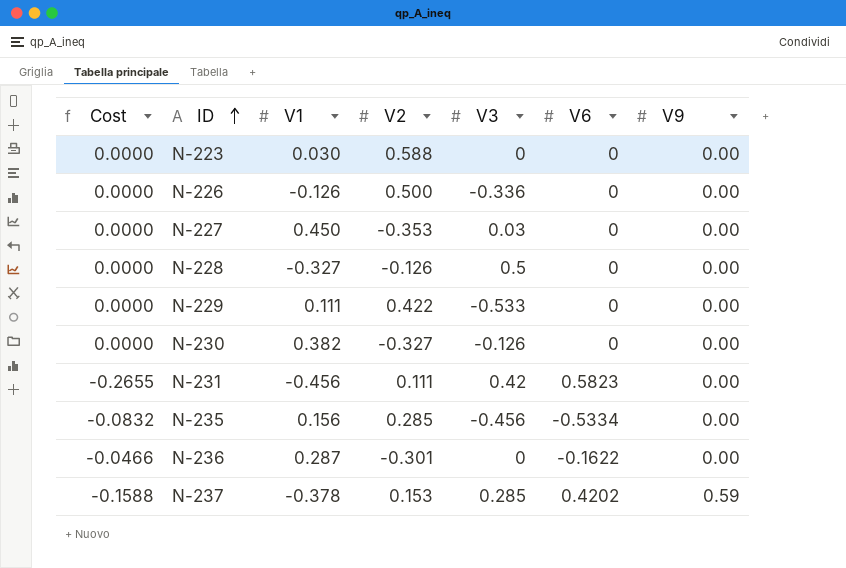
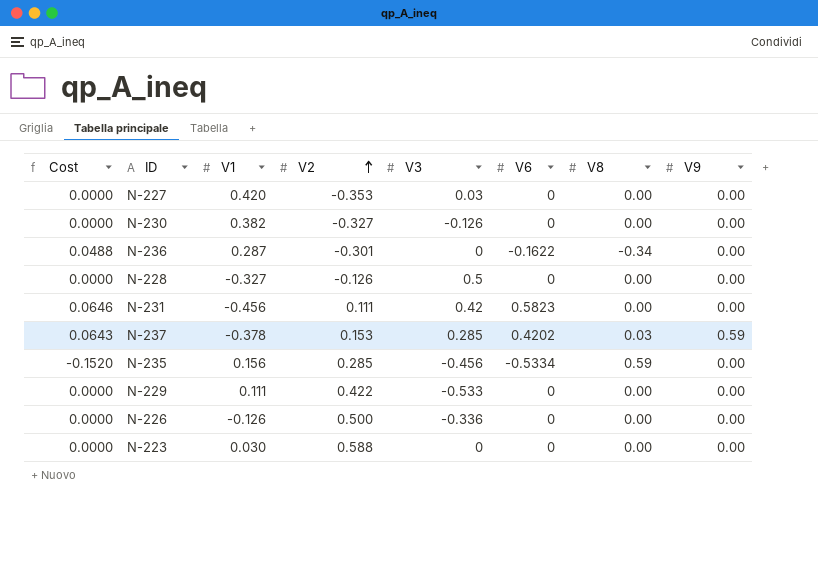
row order: ID ascending -> V2 ascending
column Cost | formula: [V1] * [V6] -> [V2] * [V6]
column V8 | position: none -> 7
N-227 | V1: 0.450 -> 0.420

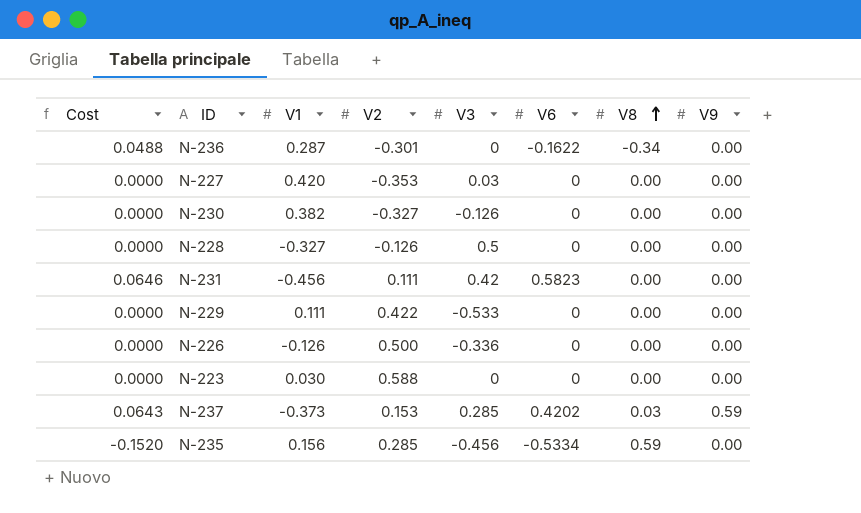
row order: V2 ascending -> V8 ascending
N-237 | V1: -0.378 -> -0.373

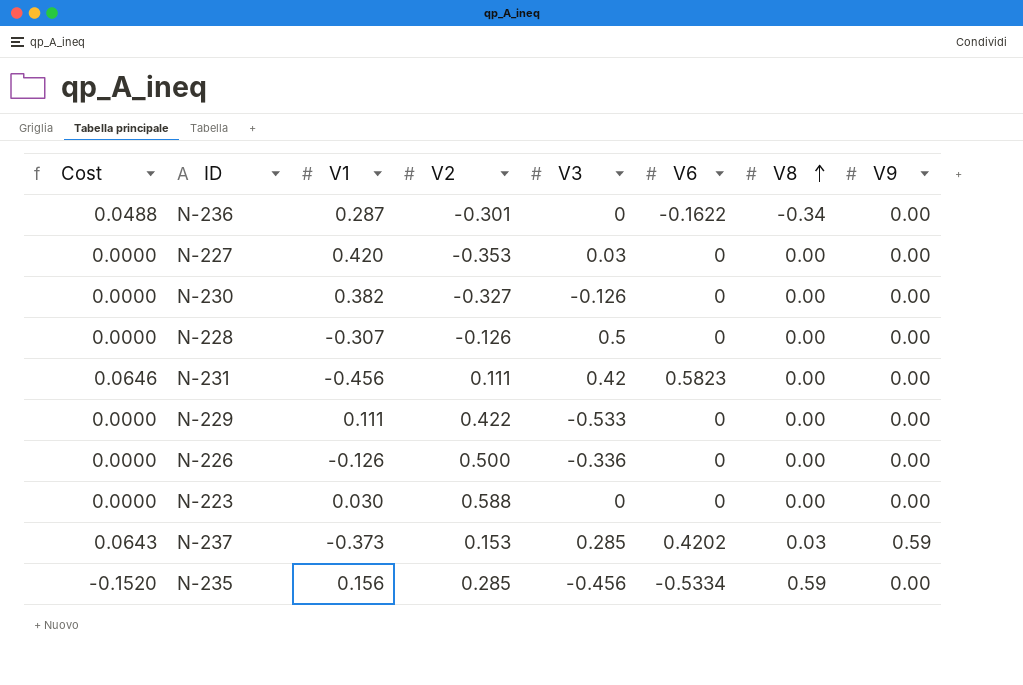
N-228 | V1: -0.327 -> -0.307

